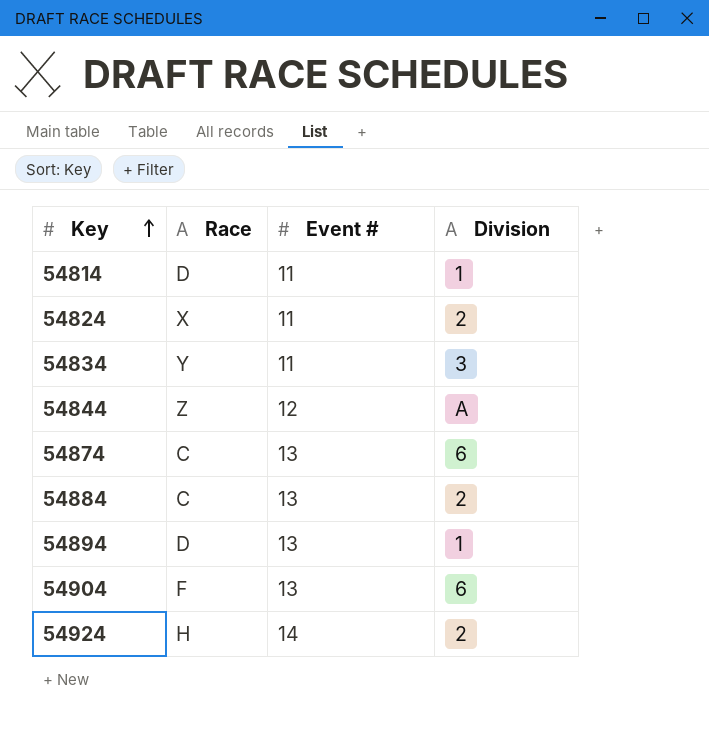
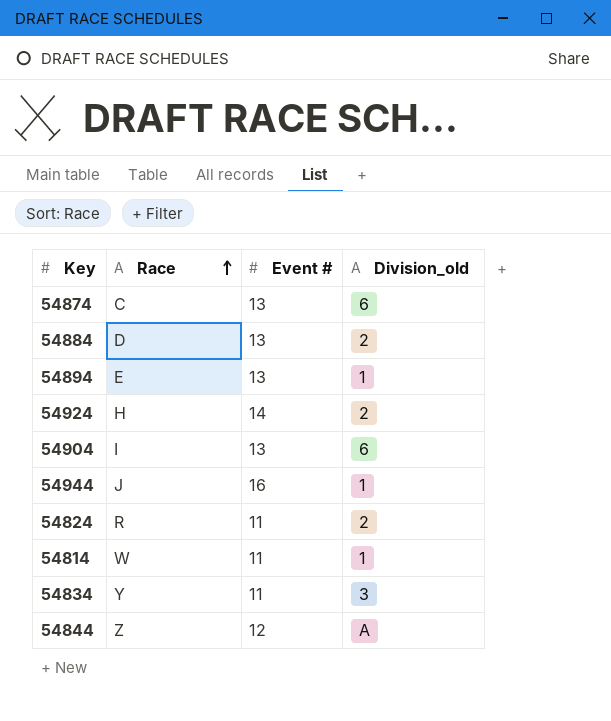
row order: Key ascending -> Race ascending
column name: Division -> Division_old
54884 | Race: C -> D
54894 | Race: D -> E
54904 | Race: F -> I
row 54944: none -> J | 16 | 1
54824 | Race: X -> R
54814 | Race: D -> W

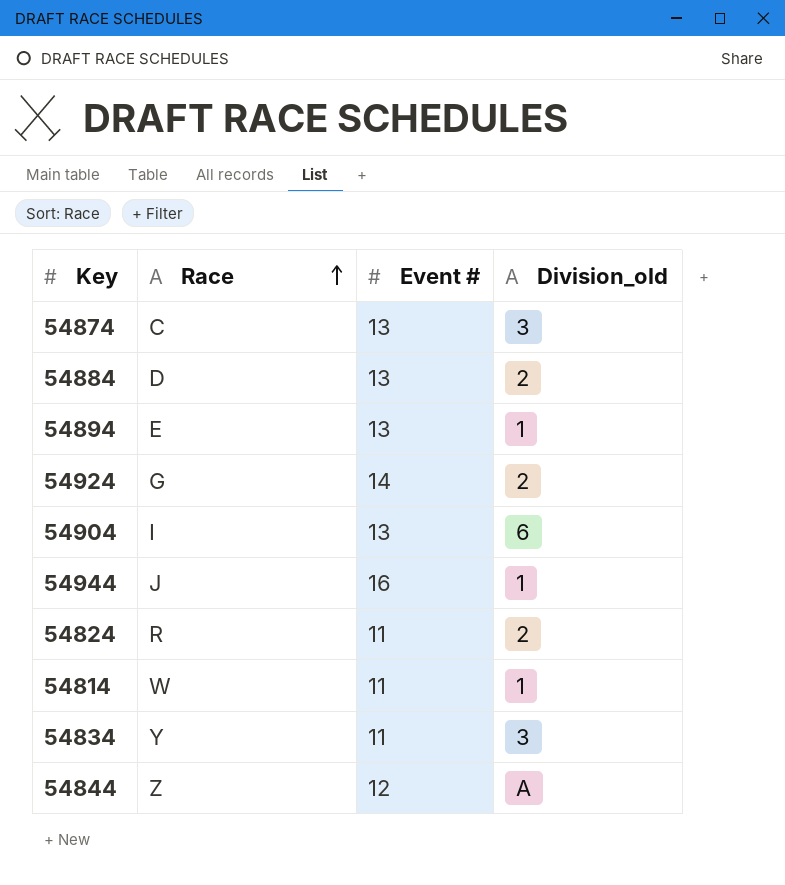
54874 | Division_old: 6 -> 3
54924 | Race: H -> G

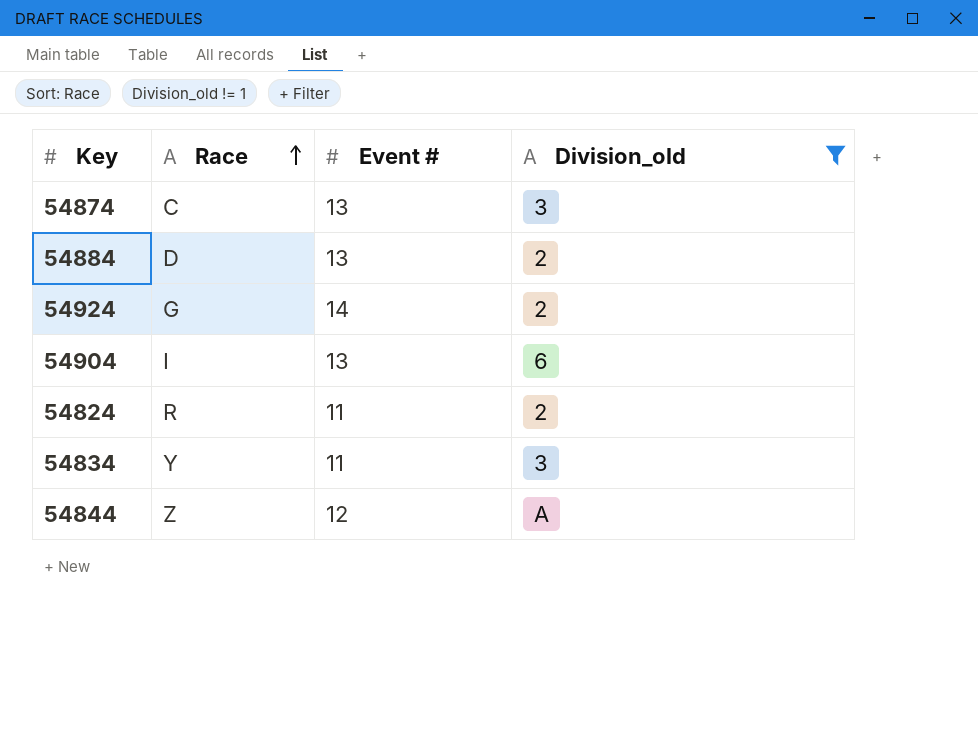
filter: none -> Division_old != 1

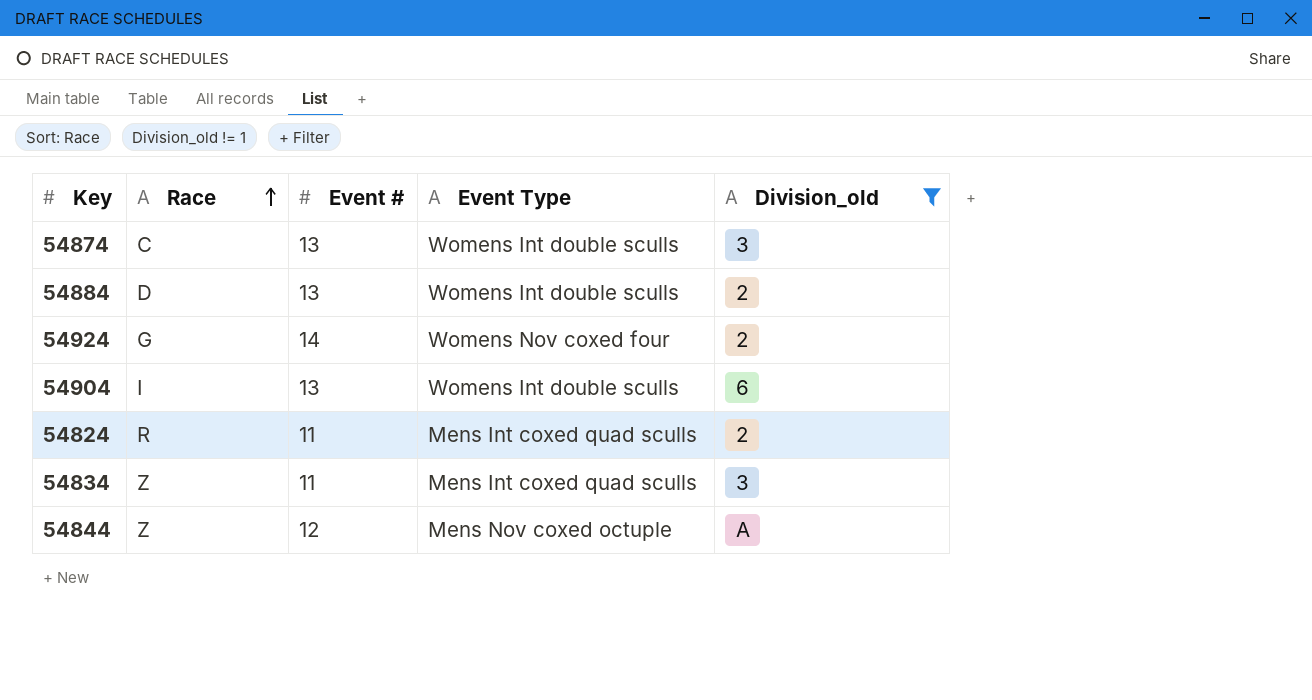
column Event Type | position: none -> 4
54834 | Race: Y -> Z

